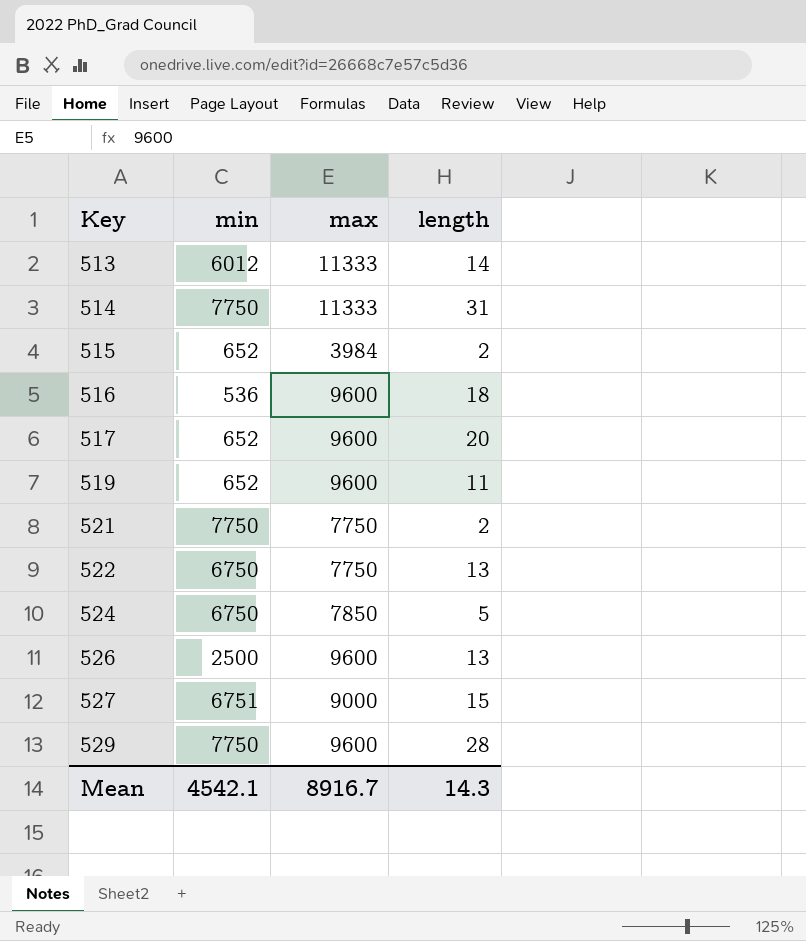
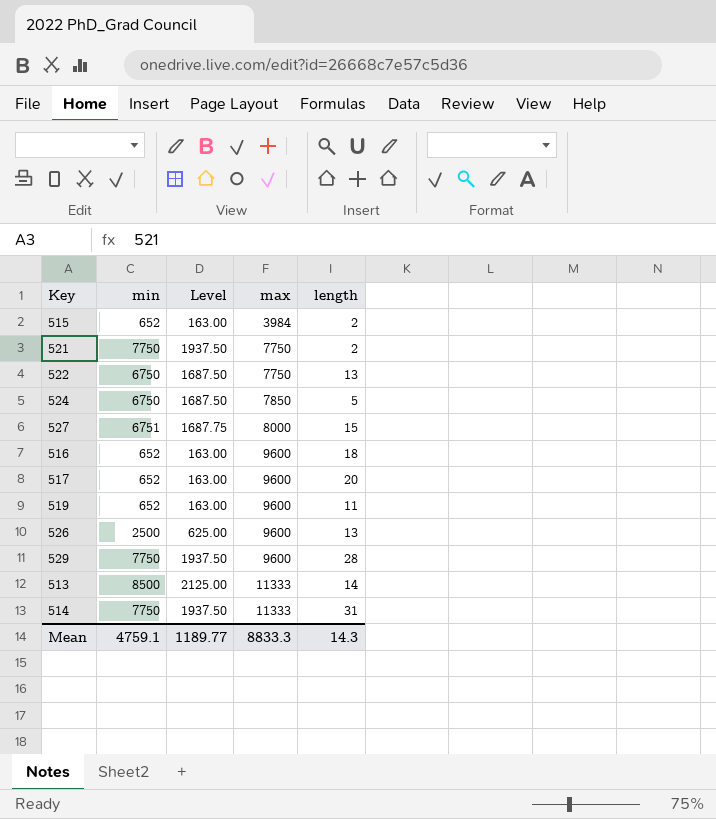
row order: Key ascending -> max ascending
column Level | formula: none -> [min] * 0.25
527 | max: 9000 -> 8000
516 | min: 536 -> 652
513 | min: 6012 -> 8500
Mean | min: 4542.1 -> 4759.1
Mean | max: 8916.7 -> 8833.3

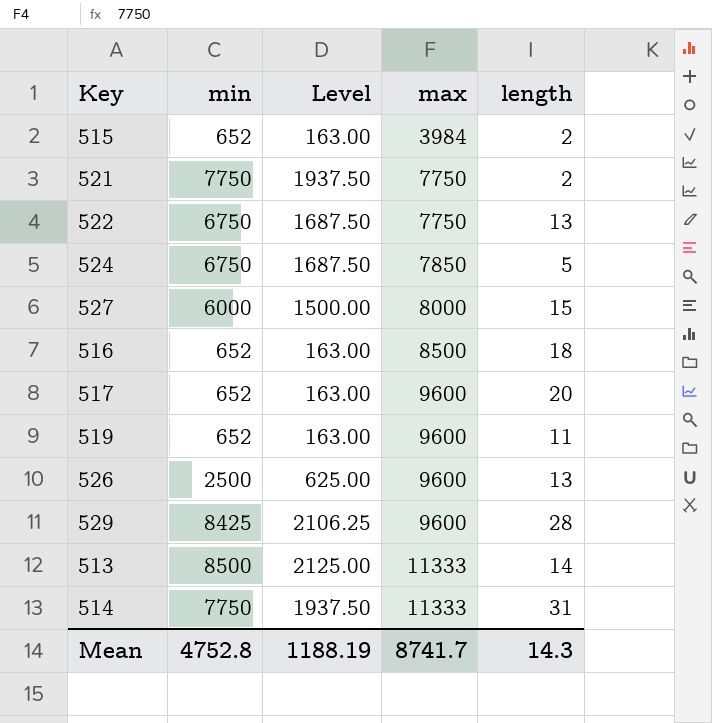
527 | min: 6751 -> 6000
527 | Level: 1687.75 -> 1500.00
516 | max: 9600 -> 8500
529 | min: 7750 -> 8425
529 | Level: 1937.50 -> 2106.25
Mean | min: 4759.1 -> 4752.8
Mean | Level: 1189.77 -> 1188.19
Mean | max: 8833.3 -> 8741.7

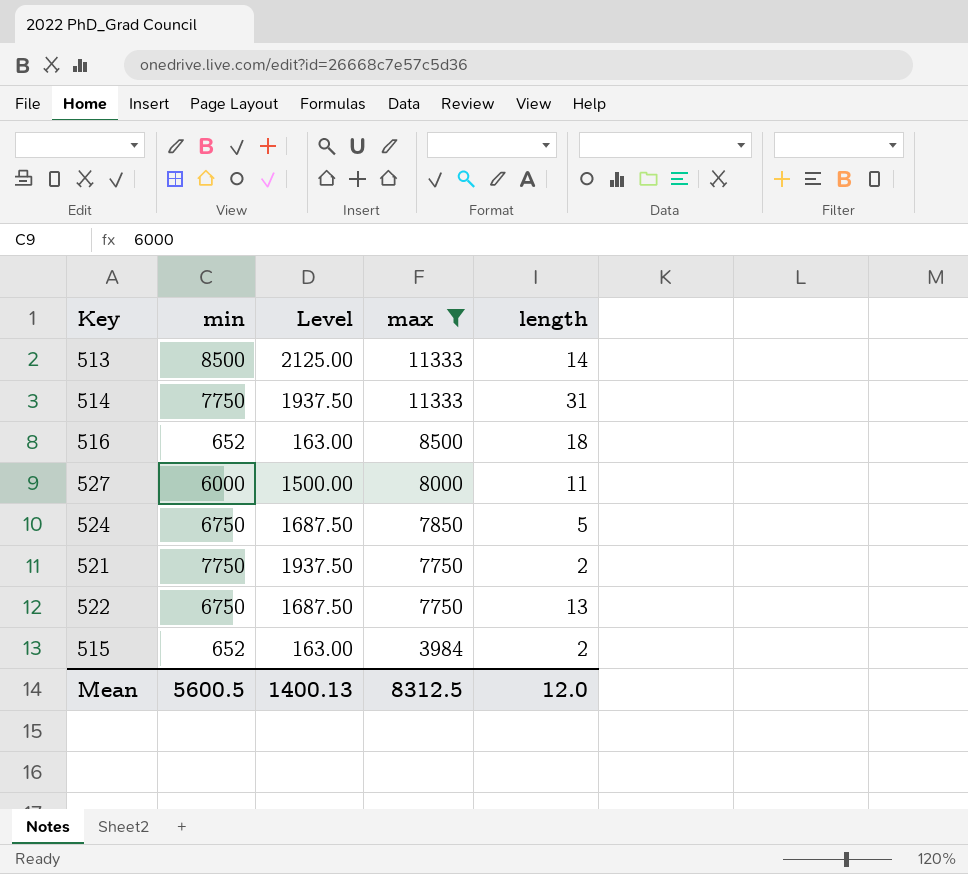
filter: none -> max != 9600
row order: max ascending -> max descending
527 | length: 15 -> 11
Mean | min: 4752.8 -> 5600.5
Mean | Level: 1188.19 -> 1400.13
Mean | max: 8741.7 -> 8312.5
Mean | length: 14.3 -> 12.0

